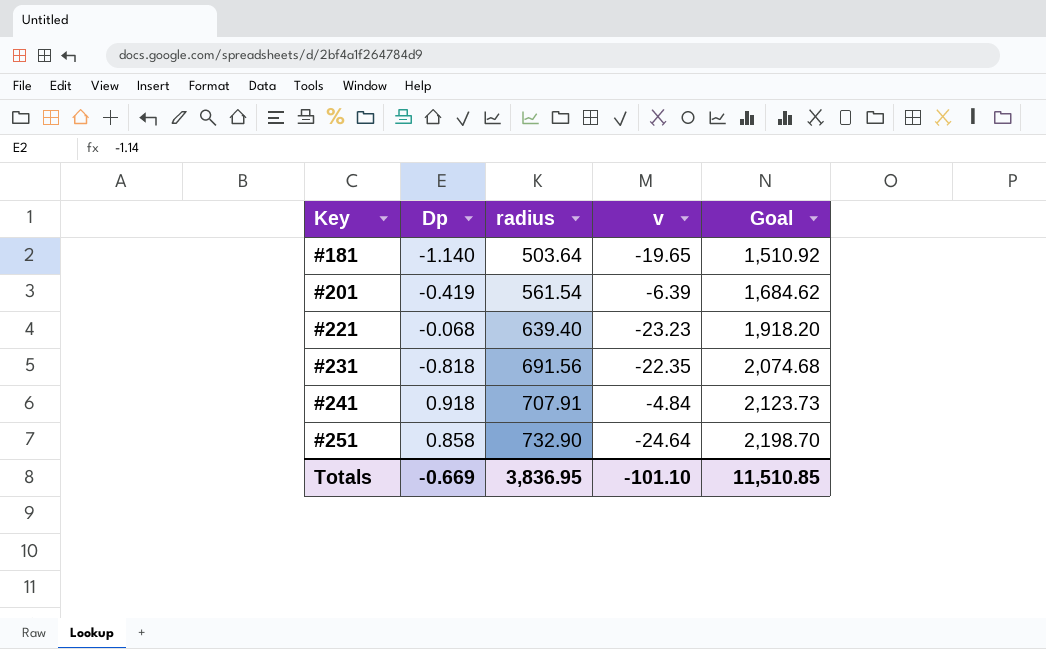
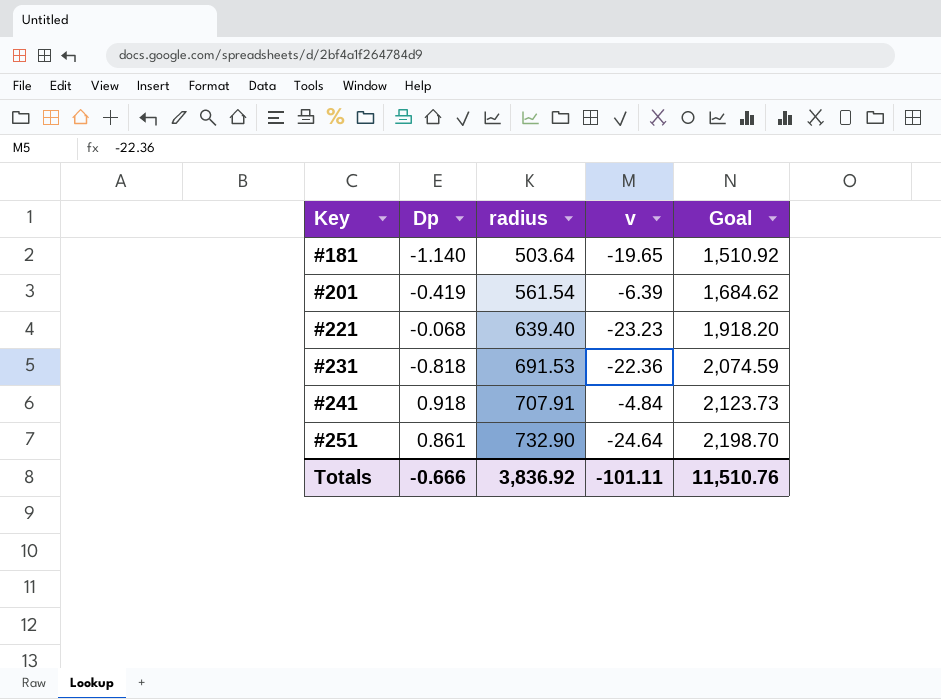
#231 | radius: 691.56 -> 691.53
#231 | v: -22.35 -> -22.36
#231 | Goal: 2,074.68 -> 2,074.59
#251 | Dp: 0.858 -> 0.861
Totals | Dp: -0.669 -> -0.666
Totals | radius: 3,836.95 -> 3,836.92
Totals | v: -101.10 -> -101.11
Totals | Goal: 11,510.85 -> 11,510.76

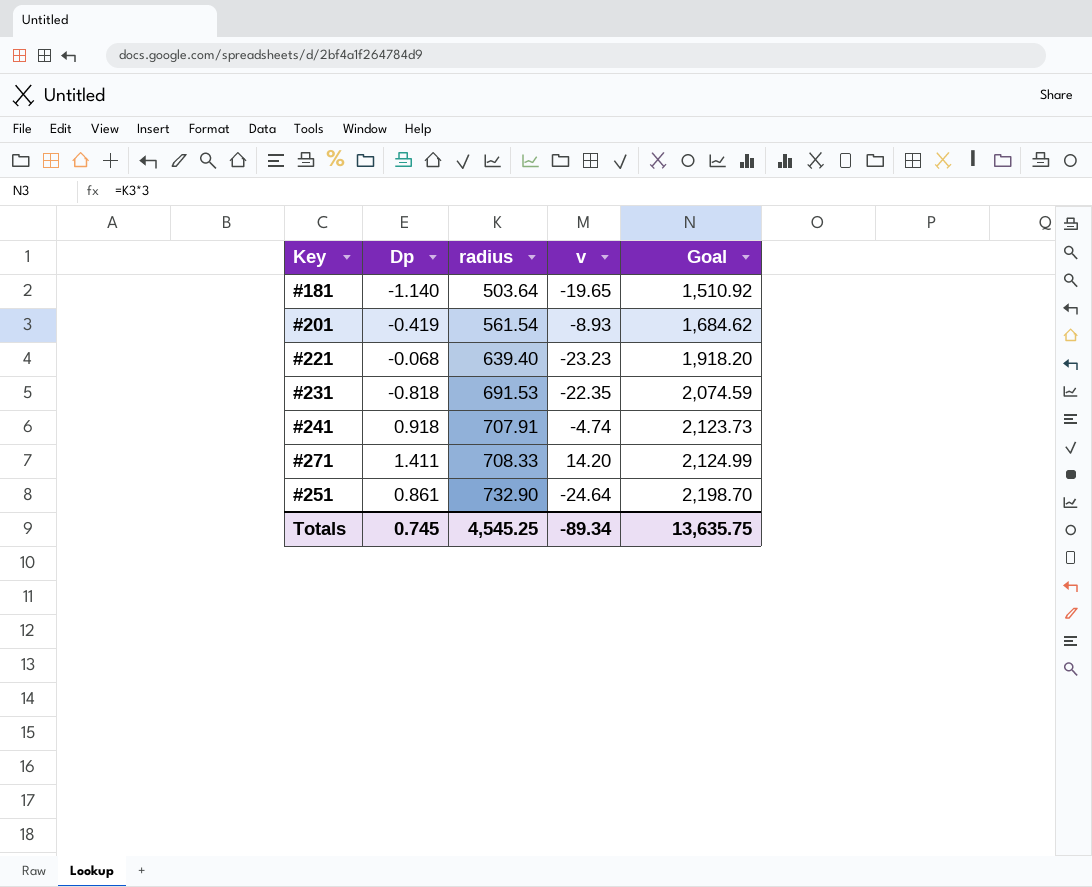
#201 | v: -6.39 -> -8.93
#231 | v: -22.36 -> -22.35
#241 | v: -4.84 -> -4.74
row #271: none -> 1.411 | 708.33 | 14.20 | 2,124.99
Totals | Dp: -0.666 -> 0.745
Totals | radius: 3,836.92 -> 4,545.25
Totals | v: -101.11 -> -89.34
Totals | Goal: 11,510.76 -> 13,635.75

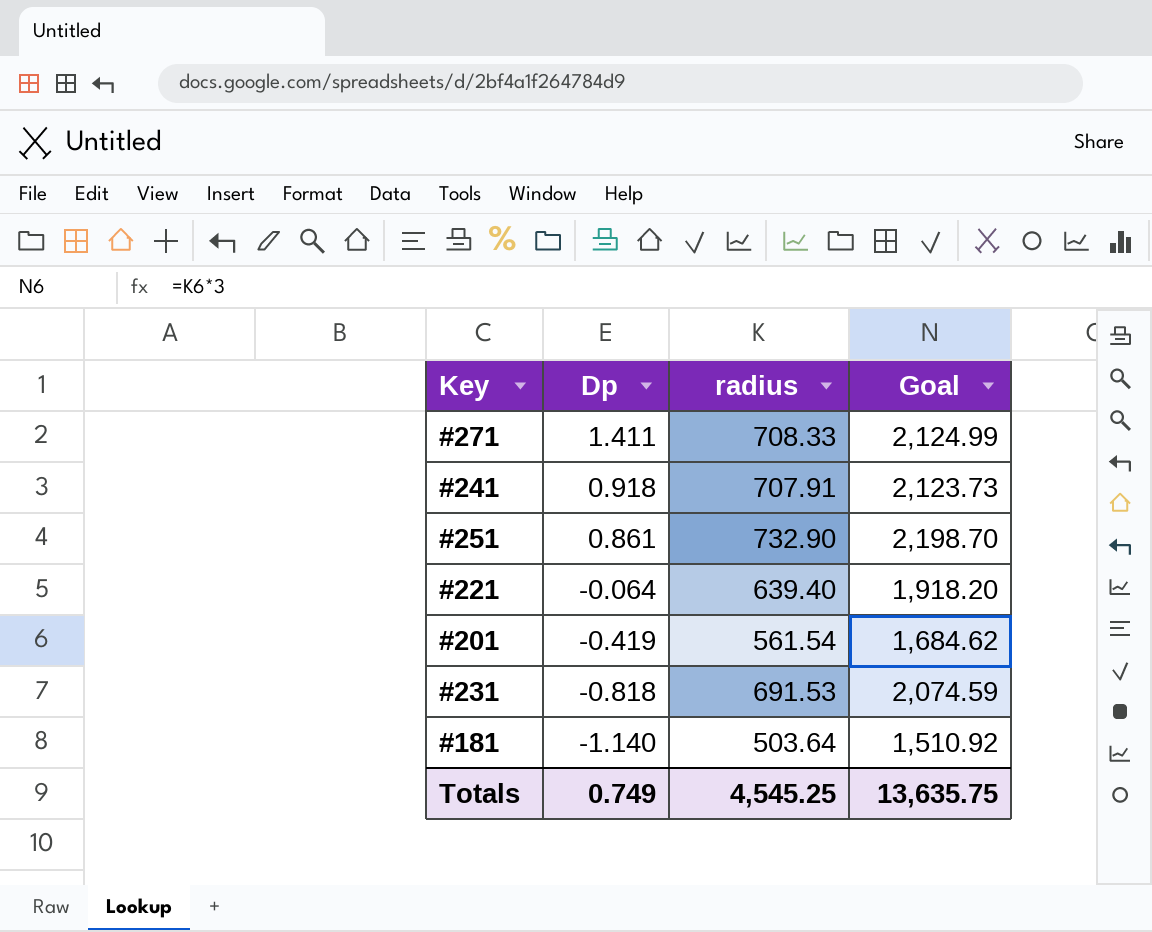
row order: radius ascending -> Dp descending
column v | position: 4 -> none
#221 | Dp: -0.068 -> -0.064
Totals | Dp: 0.745 -> 0.749

